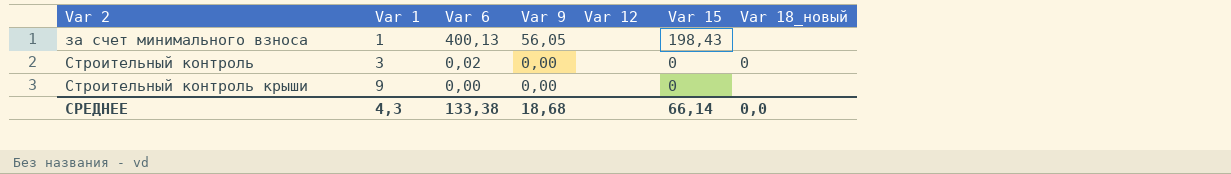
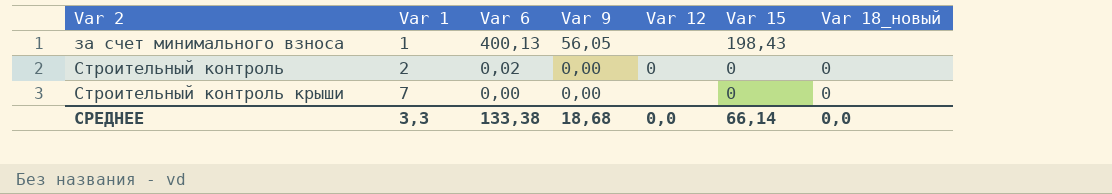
Строительный контроль | Var 1: 3 -> 2
Строительный контроль | Var 12: none -> 0
Строительный контроль крыши | Var 1: 9 -> 7
Строительный контроль крыши | Var 18_новый: none -> 0
СРЕДНЕЕ | Var 1: 4,3 -> 3,3
СРЕДНЕЕ | Var 12: none -> 0,0

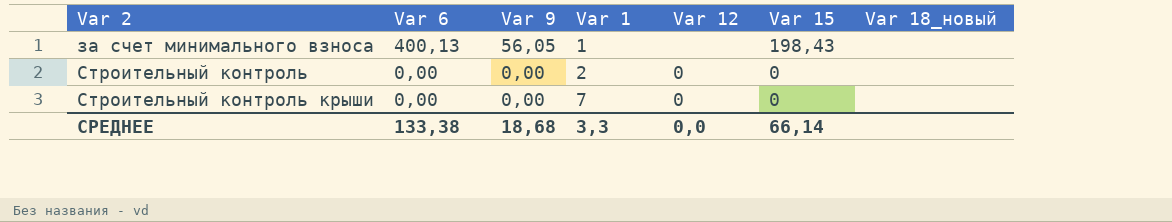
column Var 1 | position: 2 -> 4
Строительный контроль | Var 6: 0,02 -> 0,00
Строительный контроль | Var 18_новый: 0 -> none
Строительный контроль крыши | Var 12: none -> 0
Строительный контроль крыши | Var 18_новый: 0 -> none
СРЕДНЕЕ | Var 18_новый: 0,0 -> none

